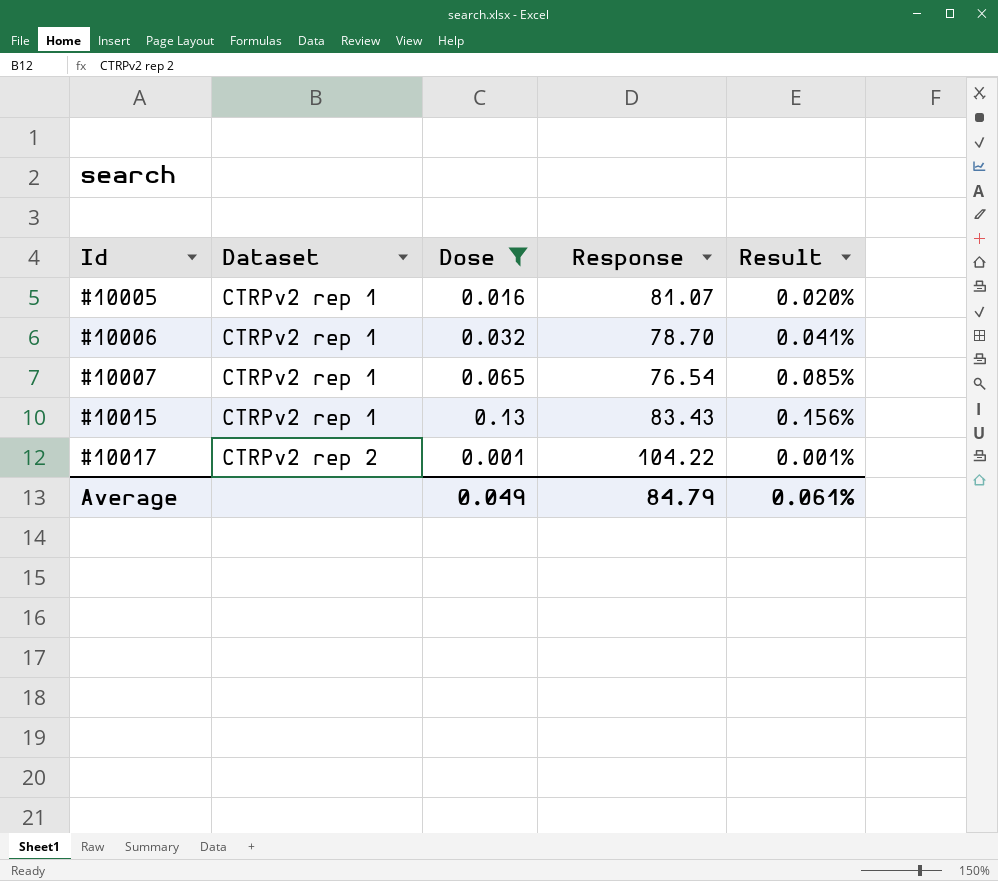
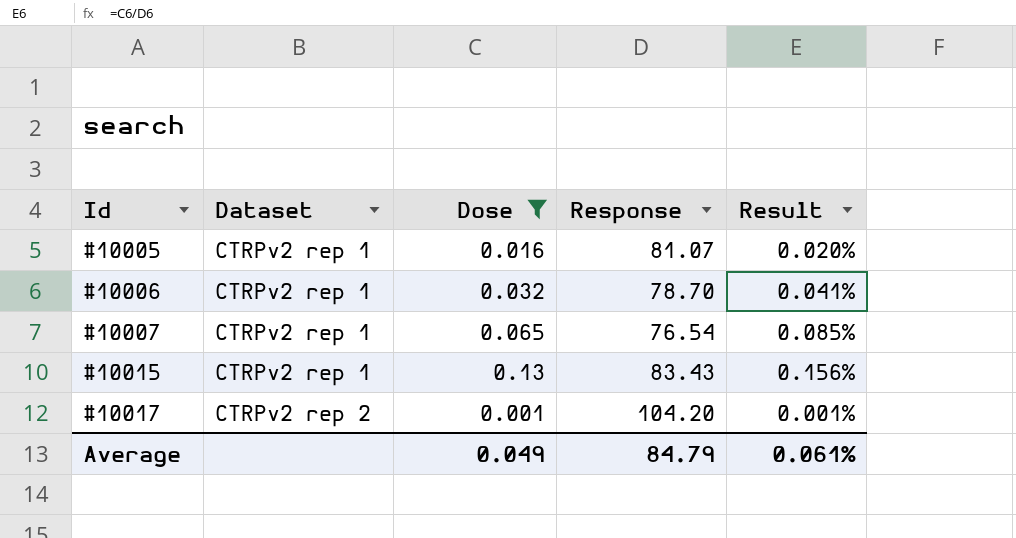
#10017 | Response: 104.22 -> 104.20

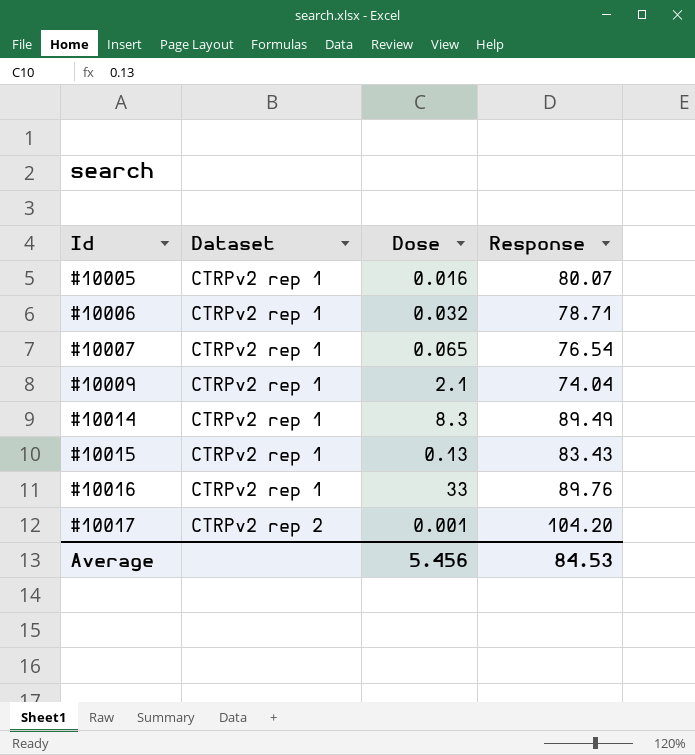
filter: Dose <= 0.13 -> none
column Result | formula: [Dose] / [Response] -> none
#10005 | Response: 81.07 -> 80.07
#10006 | Response: 78.70 -> 78.71
Average | Dose: 0.049 -> 5.456
Average | Response: 84.79 -> 84.53

